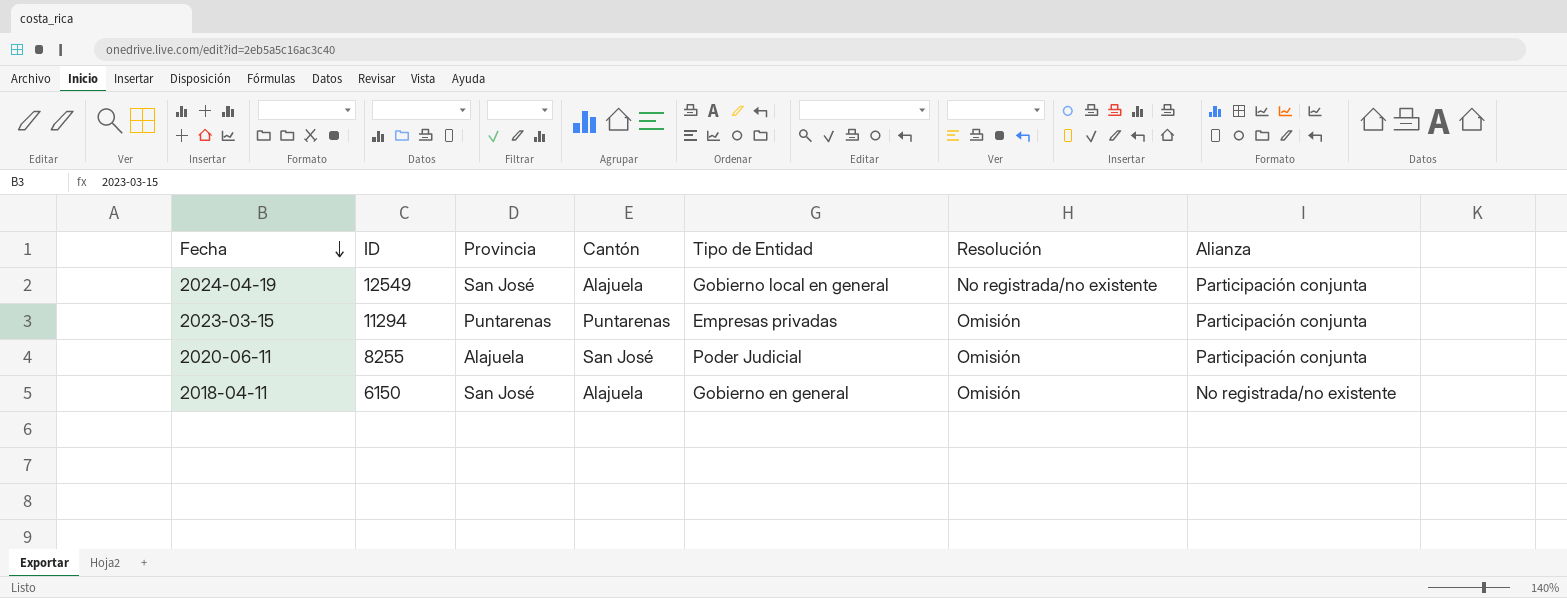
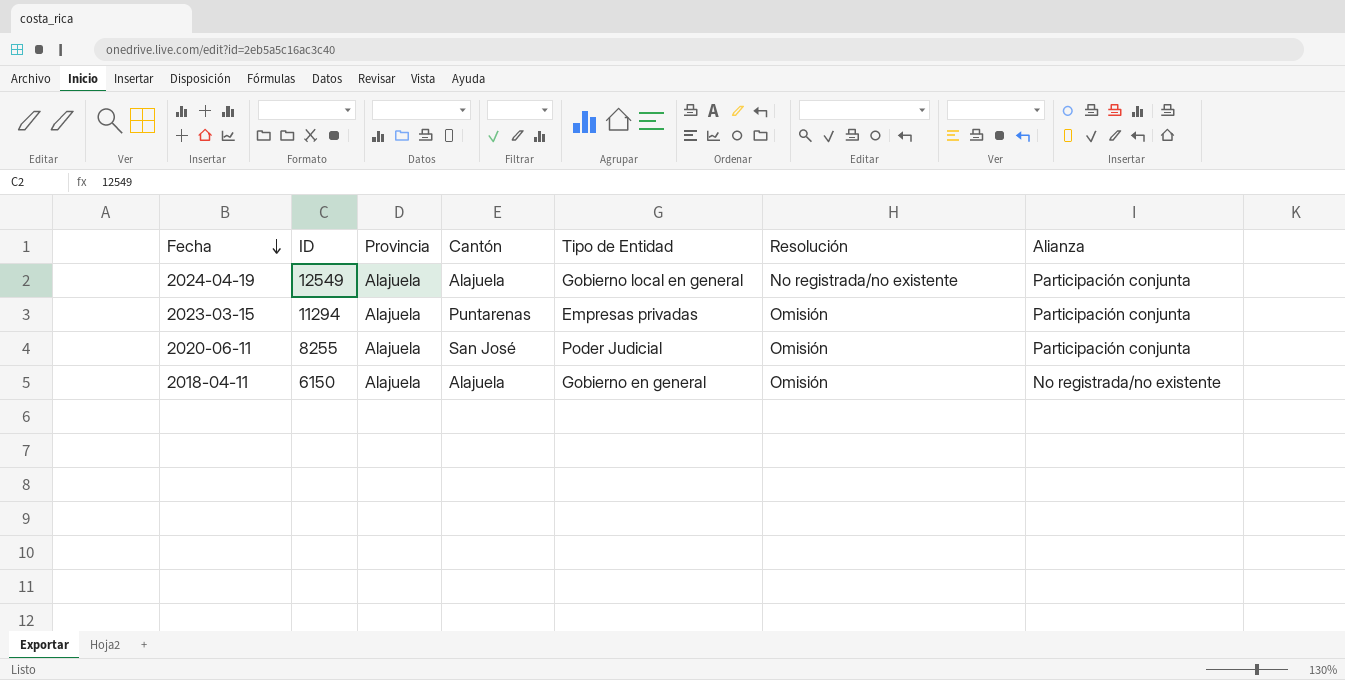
2024-04-19 | Provincia: San José -> Alajuela
2023-03-15 | Provincia: Puntarenas -> Alajuela
2018-04-11 | Provincia: San José -> Alajuela

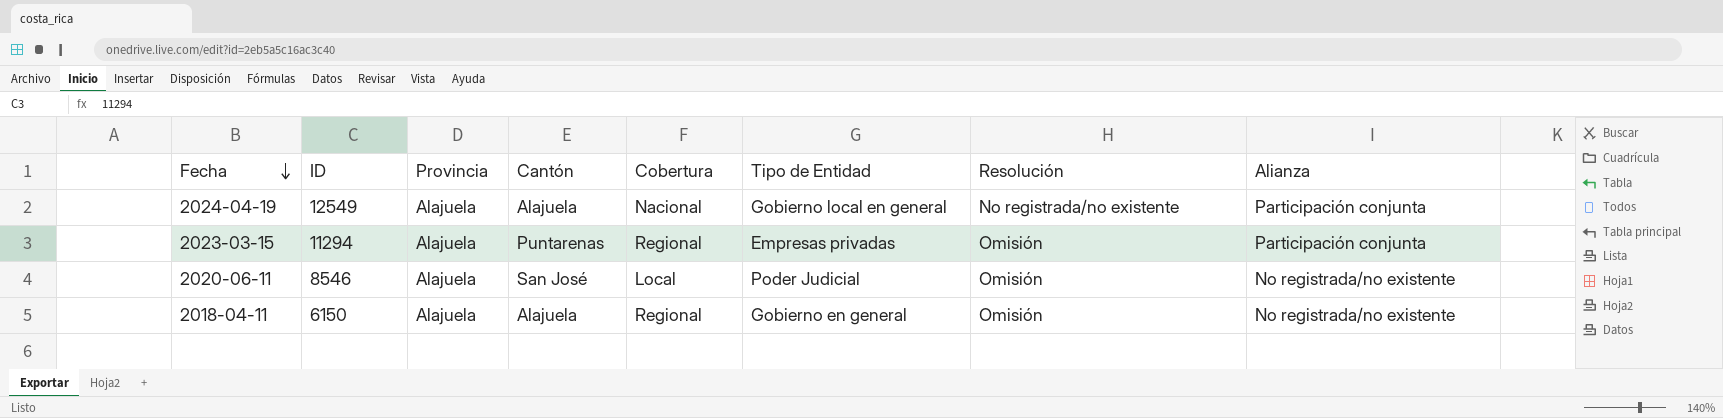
column Cobertura | position: none -> 5
2020-06-11 | ID: 8255 -> 8546
2020-06-11 | Alianza: Participación conjunta -> No registrada/no existente

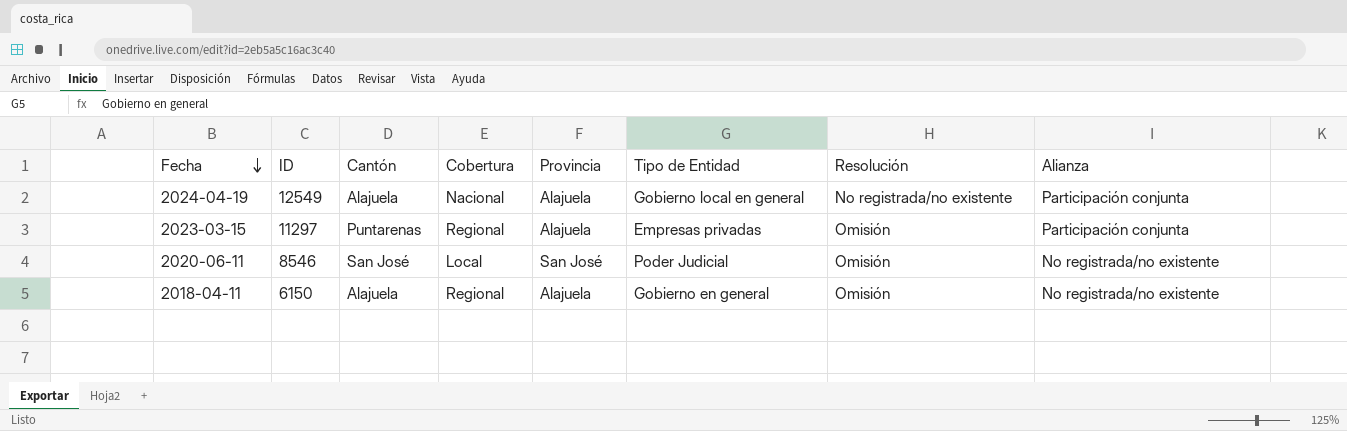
column Provincia | position: 3 -> 5
2023-03-15 | ID: 11294 -> 11297
2020-06-11 | Provincia: Alajuela -> San José

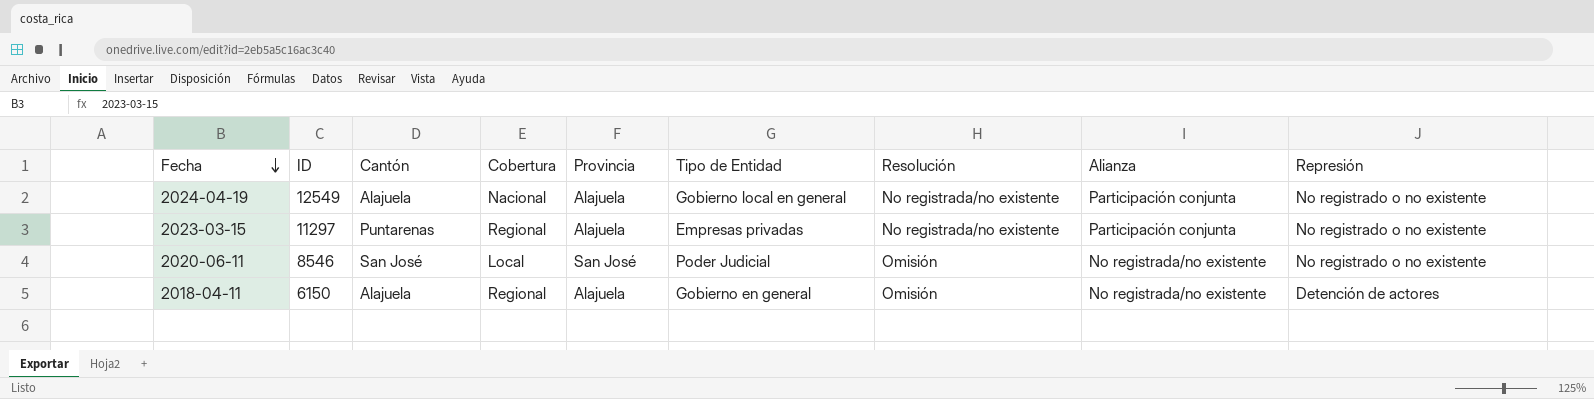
column Represión | position: none -> 9
2023-03-15 | Resolución: Omisión -> No registrada/no existente

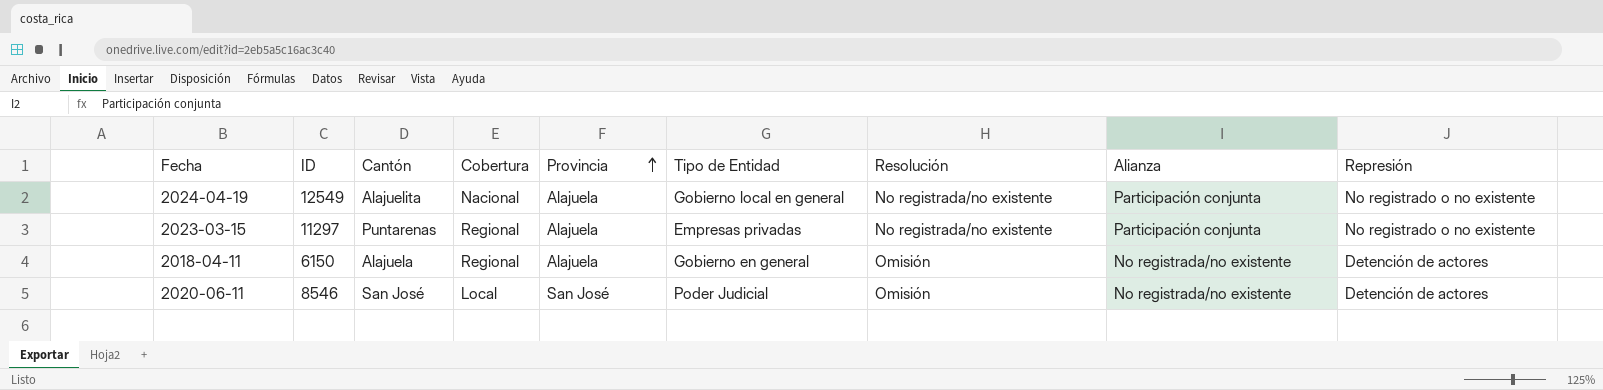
row order: Fecha descending -> Provincia ascending
2024-04-19 | Cantón: Alajuela -> Alajuelita
2020-06-11 | Represión: No registrado o no existente -> Detención de actores

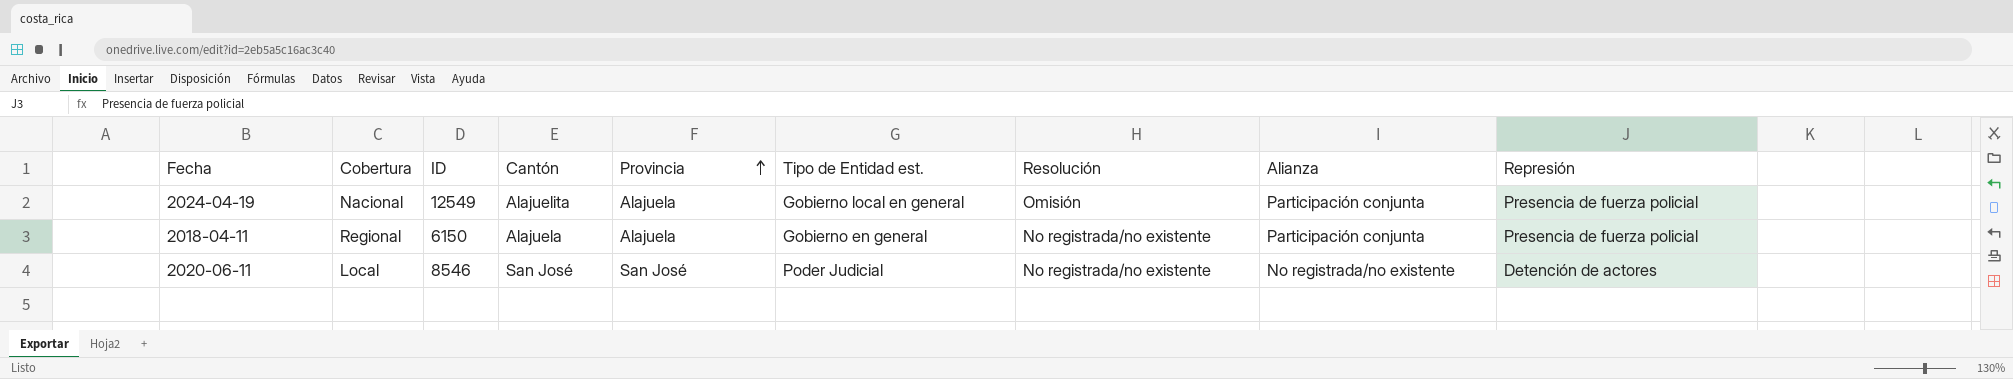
column Cobertura | position: 4 -> 2
column name: Tipo de Entidad -> Tipo de Entidad est.
row 2023-03-15: 11297 | Puntarenas | Regional | Alajuela | Empresas privadas | No registrada/no existente | Participación conjunta | No registrado o no existente -> none
2024-04-19 | Resolución: No registrada/no existente -> Omisión
2024-04-19 | Represión: No registrado o no existente -> Presencia de fuerza policial
2018-04-11 | Resolución: Omisión -> No registrada/no existente
2018-04-11 | Alianza: No registrada/no existente -> Participación conjunta
2018-04-11 | Represión: Detención de actores -> Presencia de fuerza policial
2020-06-11 | Resolución: Omisión -> No registrada/no existente

